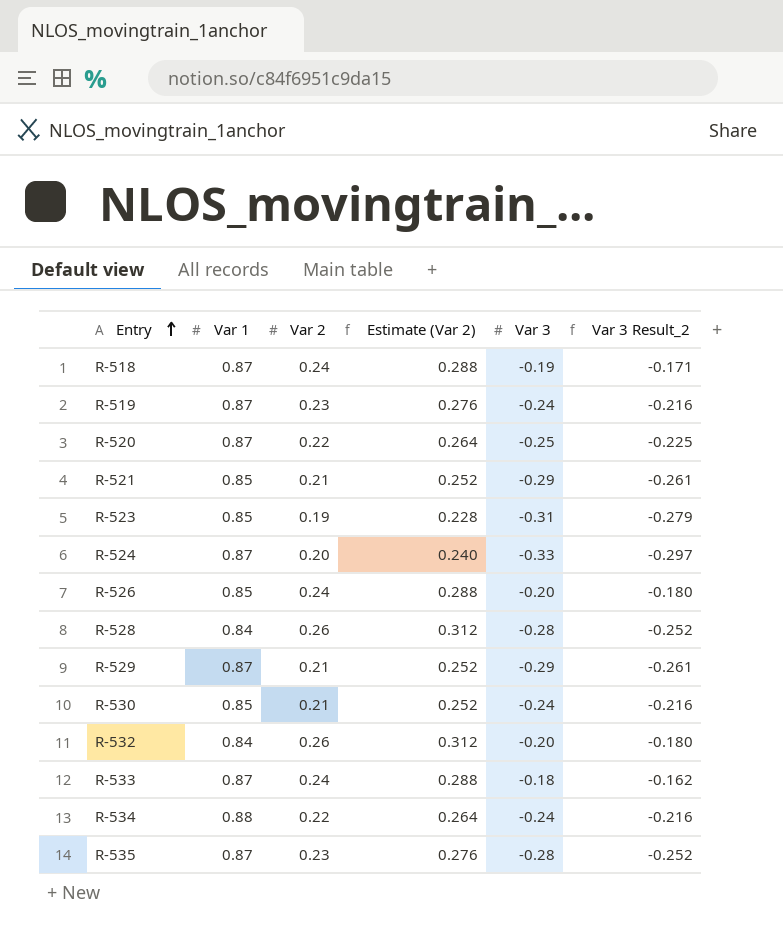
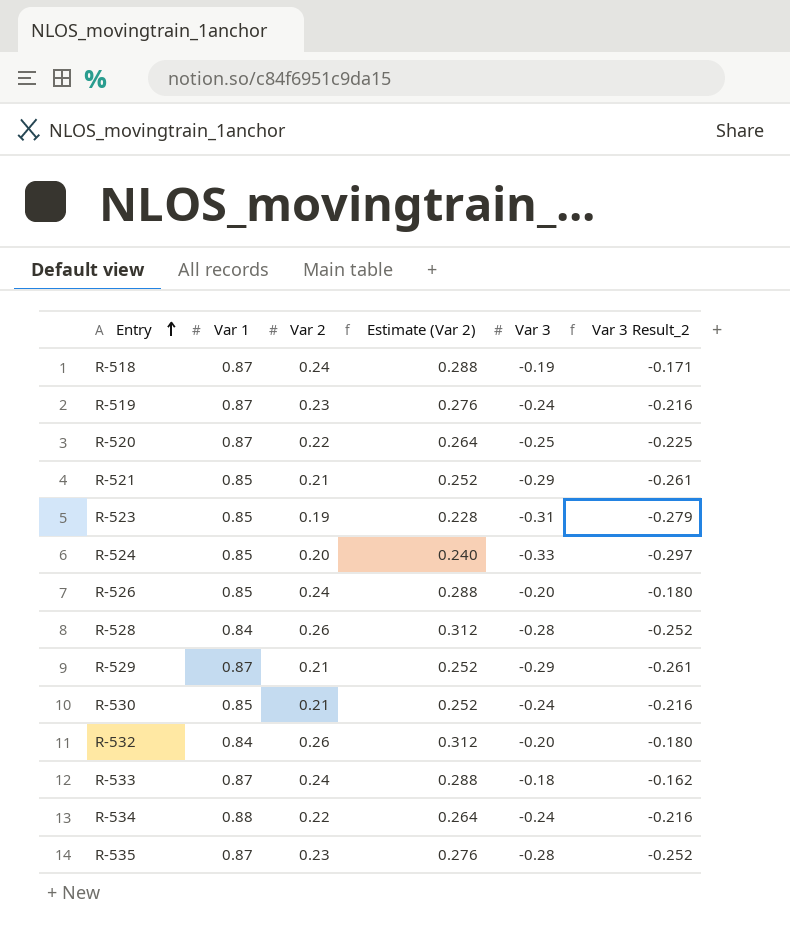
R-524 | Var 1: 0.87 -> 0.85

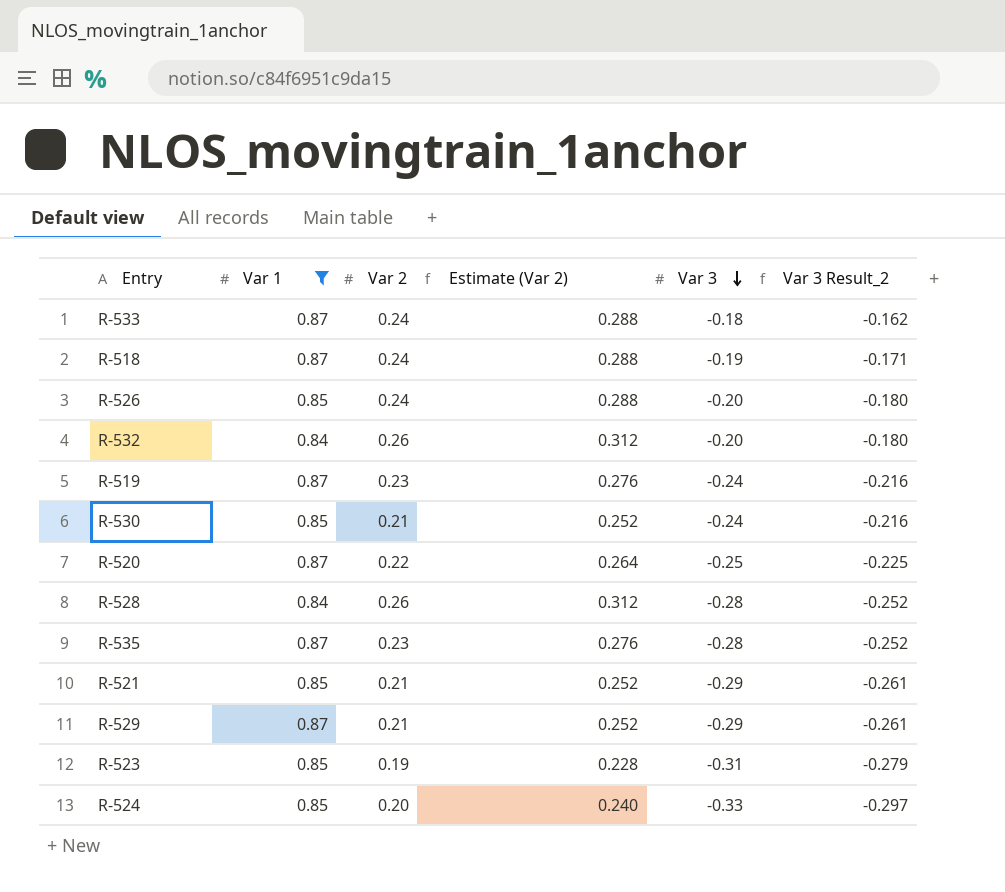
filter: none -> Var 1 != 0.88
row order: Entry ascending -> Var 3 descending

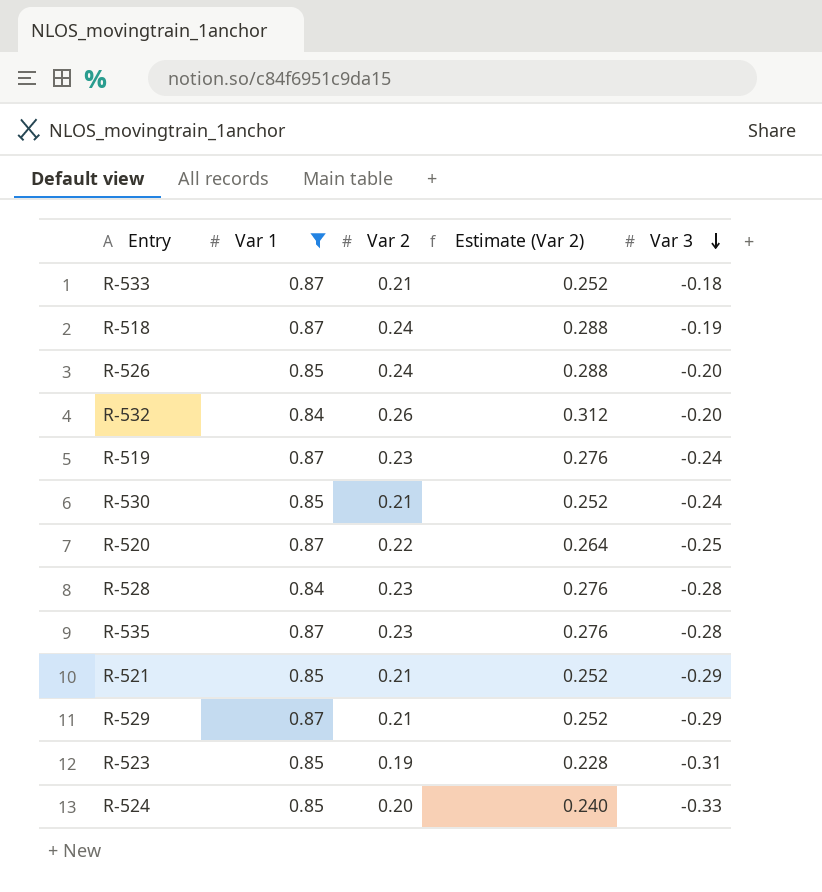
column Var 3 Result_2 | formula: [Var 3] * 0.9 -> none
R-533 | Var 2: 0.24 -> 0.21
R-533 | Estimate (Var 2): 0.288 -> 0.252
R-528 | Var 2: 0.26 -> 0.23
R-528 | Estimate (Var 2): 0.312 -> 0.276

